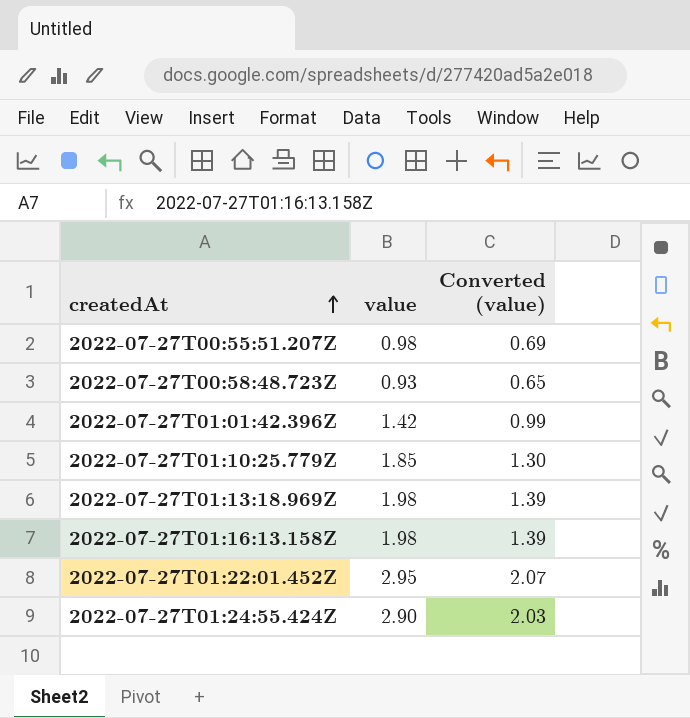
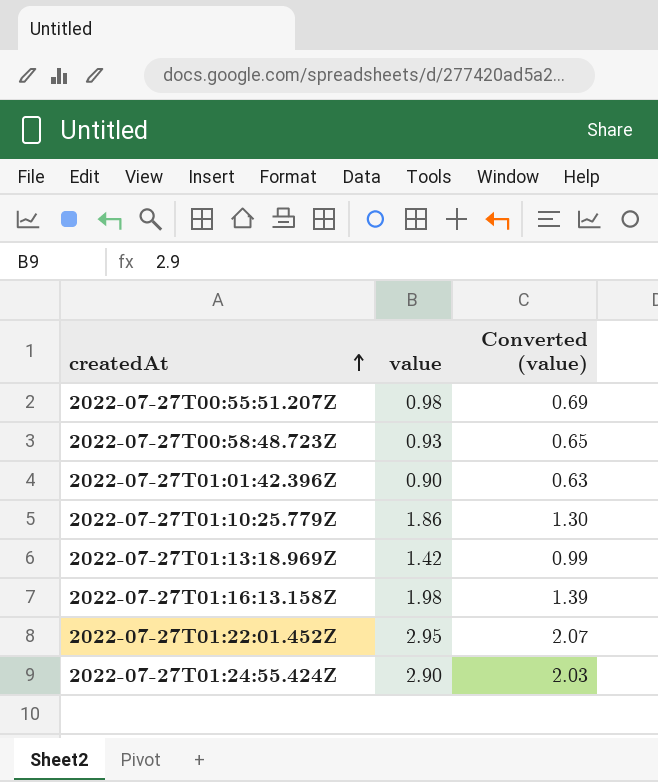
2022-07-27T01:01:42.396Z | value: 1.42 -> 0.90
2022-07-27T01:01:42.396Z | Converted (value): 0.99 -> 0.63
2022-07-27T01:10:25.779Z | value: 1.85 -> 1.86
2022-07-27T01:13:18.969Z | value: 1.98 -> 1.42
2022-07-27T01:13:18.969Z | Converted (value): 1.39 -> 0.99

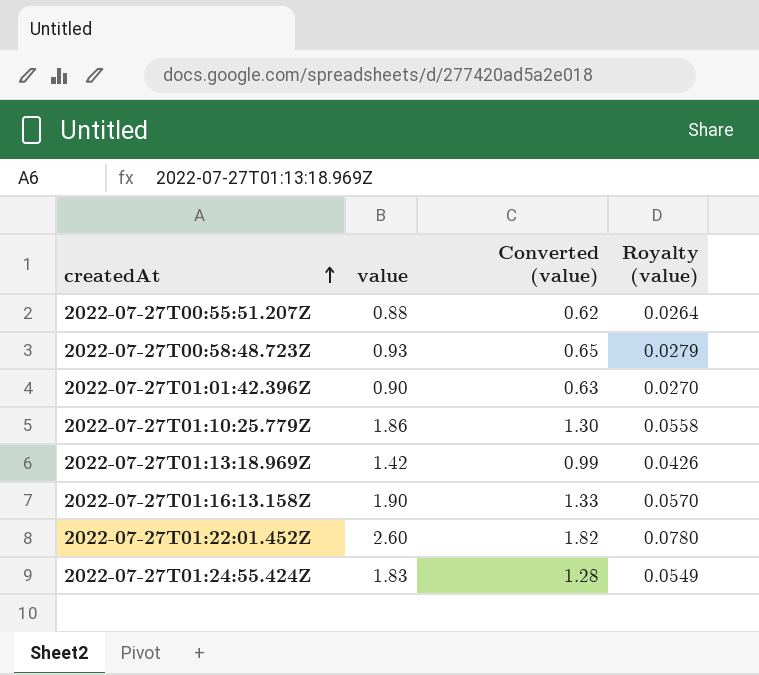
column Royalty (value) | formula: none -> [value] * 0.03
2022-07-27T00:55:51.207Z | value: 0.98 -> 0.88
2022-07-27T00:55:51.207Z | Converted (value): 0.69 -> 0.62
2022-07-27T01:16:13.158Z | value: 1.98 -> 1.90
2022-07-27T01:16:13.158Z | Converted (value): 1.39 -> 1.33
2022-07-27T01:22:01.452Z | value: 2.95 -> 2.60
2022-07-27T01:22:01.452Z | Converted (value): 2.07 -> 1.82
2022-07-27T01:24:55.424Z | value: 2.90 -> 1.83
2022-07-27T01:24:55.424Z | Converted (value): 2.03 -> 1.28

